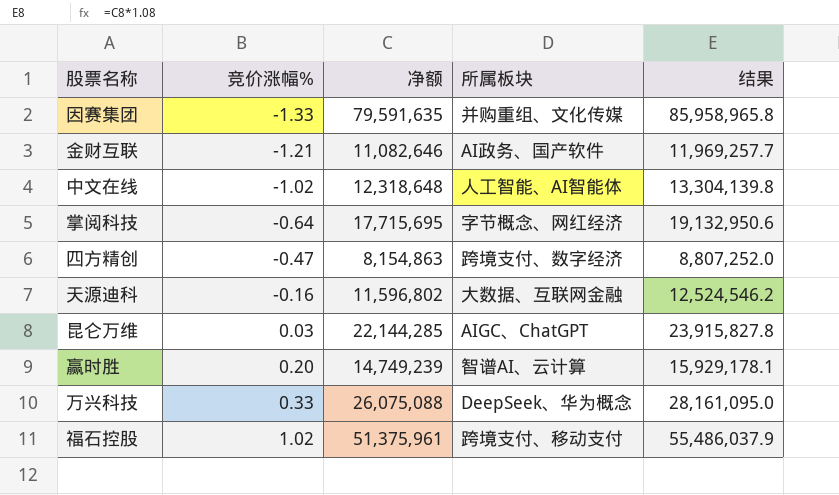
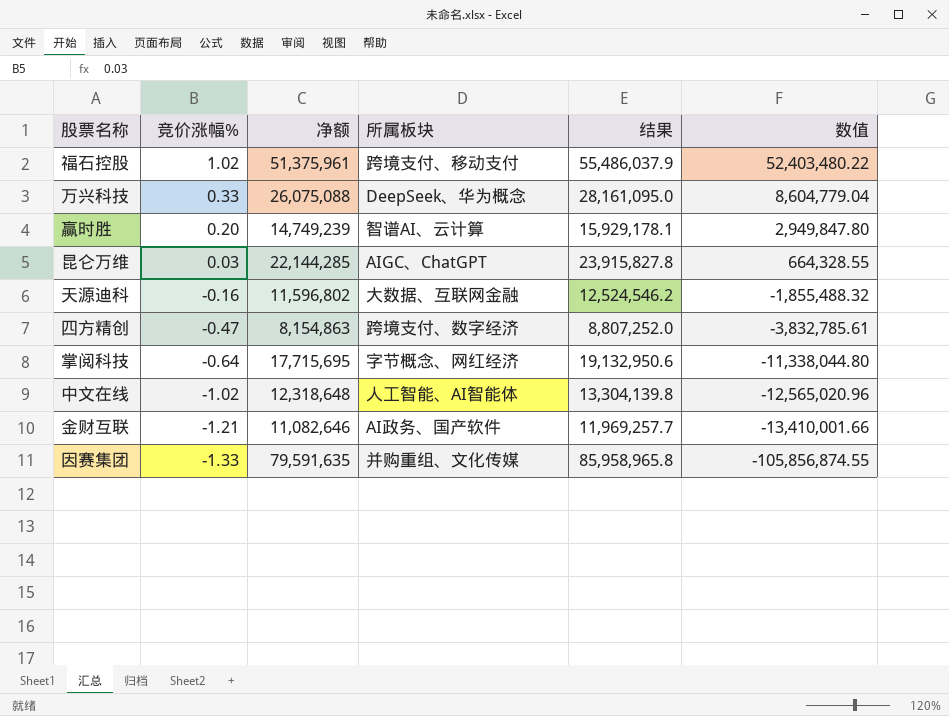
row order: 竞价涨幅% ascending -> 竞价涨幅% descending
column 数值 | formula: none -> [竞价涨幅%] * [净额]

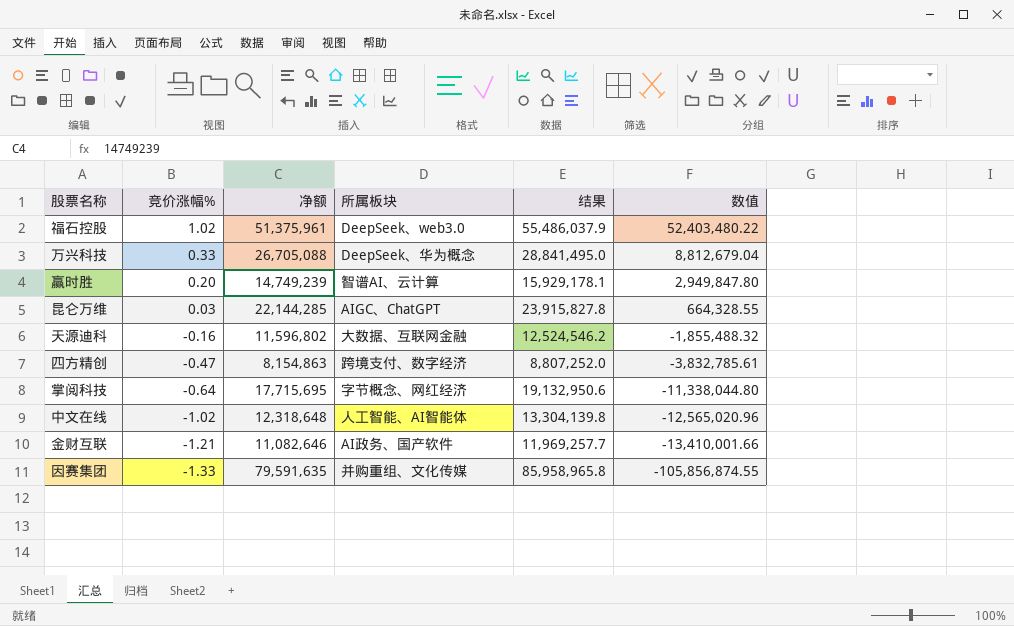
福石控股 | 所属板块: 跨境支付、移动支付 -> DeepSeek、web3.0
万兴科技 | 净额: 26,075,088 -> 26,705,088
万兴科技 | 结果: 28,161,095.0 -> 28,841,495.0
万兴科技 | 数值: 8,604,779.04 -> 8,812,679.04

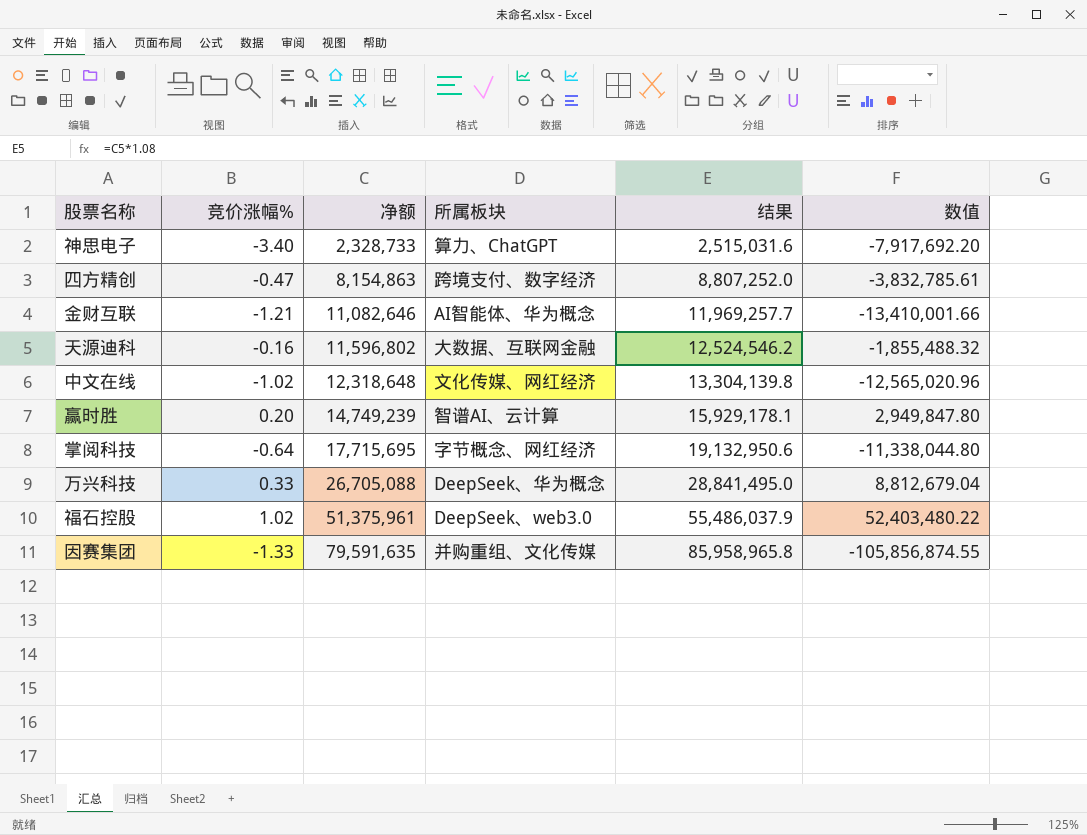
row order: 竞价涨幅% descending -> 净额 ascending
row 昆仑万维: 0.03 | 22,144,285 | AIGC、ChatGPT | 23,915,827.8 | 664,328.55 -> none
row 神思电子: none -> -3.40 | 2,328,733 | 算力、ChatGPT | 2,515,031.6 | -7,917,692.20
金财互联 | 所属板块: AI政务、国产软件 -> AI智能体、华为概念
中文在线 | 所属板块: 人工智能、AI智能体 -> 文化传媒、网红经济

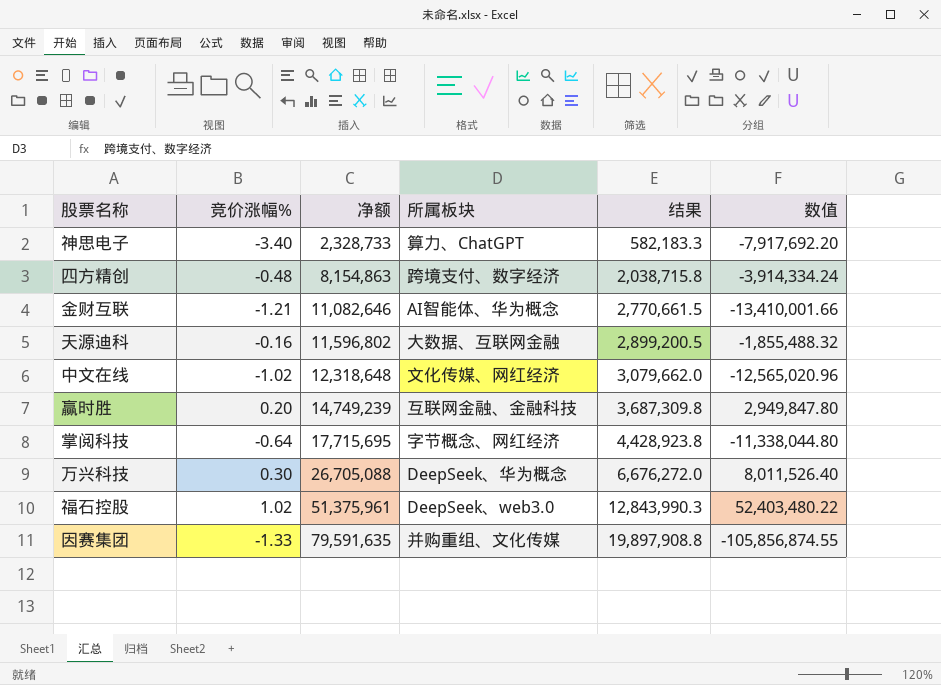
column 结果 | formula: [净额] * 1.08 -> [净额] * 0.25
四方精创 | 竞价涨幅%: -0.47 -> -0.48
四方精创 | 数值: -3,832,785.61 -> -3,914,334.24
赢时胜 | 所属板块: 智谱AI、云计算 -> 互联网金融、金融科技
万兴科技 | 竞价涨幅%: 0.33 -> 0.30
万兴科技 | 数值: 8,812,679.04 -> 8,011,526.40

